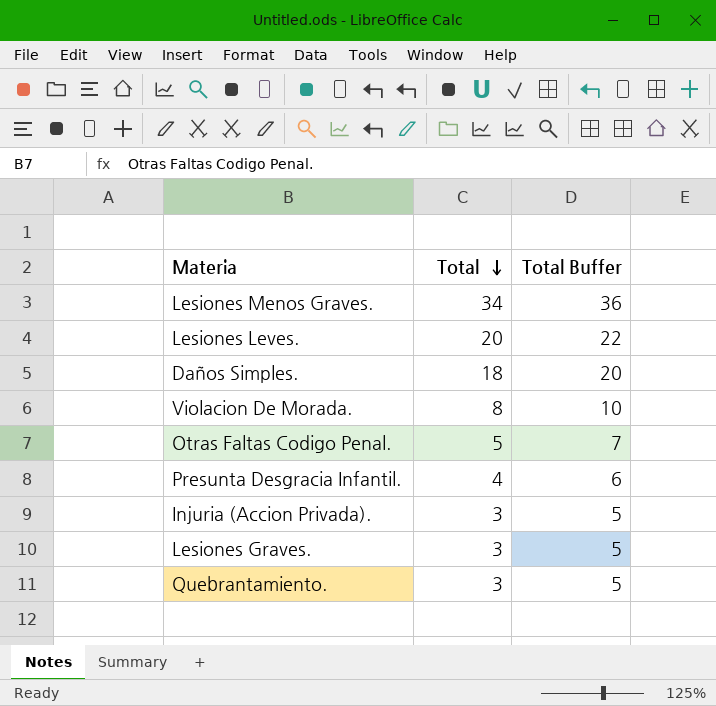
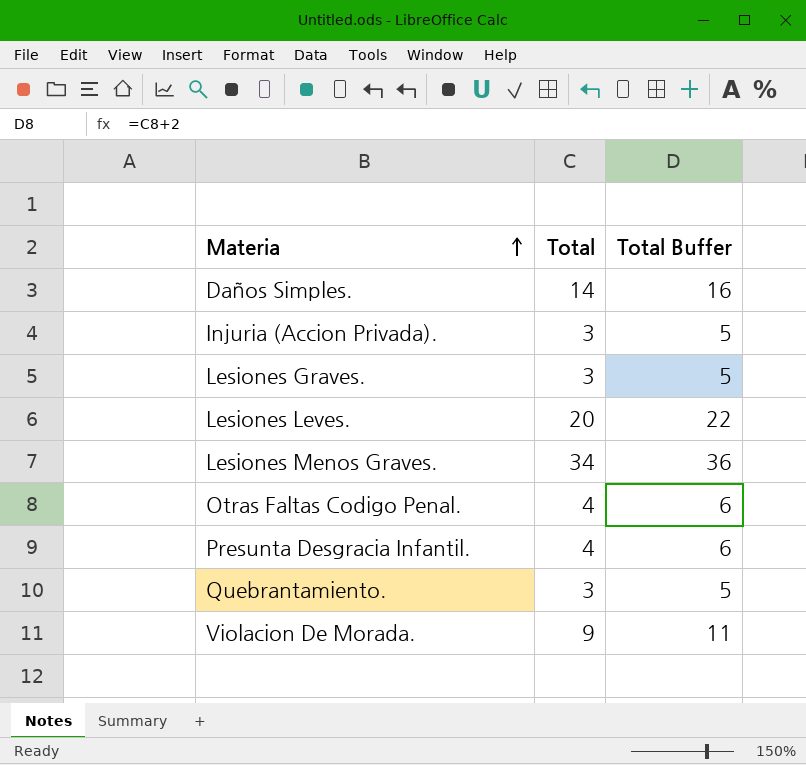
row order: Total descending -> Materia ascending
Daños Simples. | Total: 18 -> 14
Daños Simples. | Total Buffer: 20 -> 16
Otras Faltas Codigo Penal. | Total: 5 -> 4
Otras Faltas Codigo Penal. | Total Buffer: 7 -> 6
Violacion De Morada. | Total: 8 -> 9
Violacion De Morada. | Total Buffer: 10 -> 11

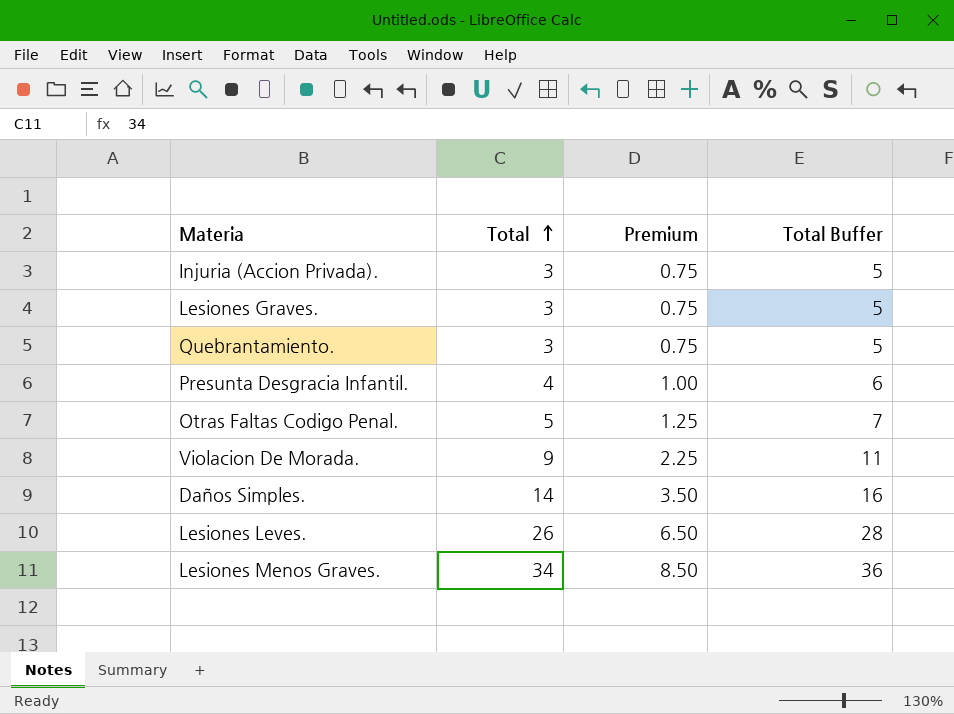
row order: Materia ascending -> Total ascending
column Premium | formula: none -> [Total] * 0.25
Otras Faltas Codigo Penal. | Total: 4 -> 5
Otras Faltas Codigo Penal. | Total Buffer: 6 -> 7
Lesiones Leves. | Total: 20 -> 26
Lesiones Leves. | Total Buffer: 22 -> 28

